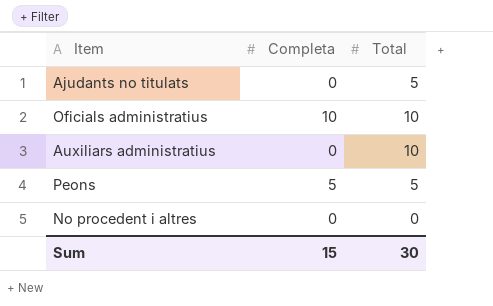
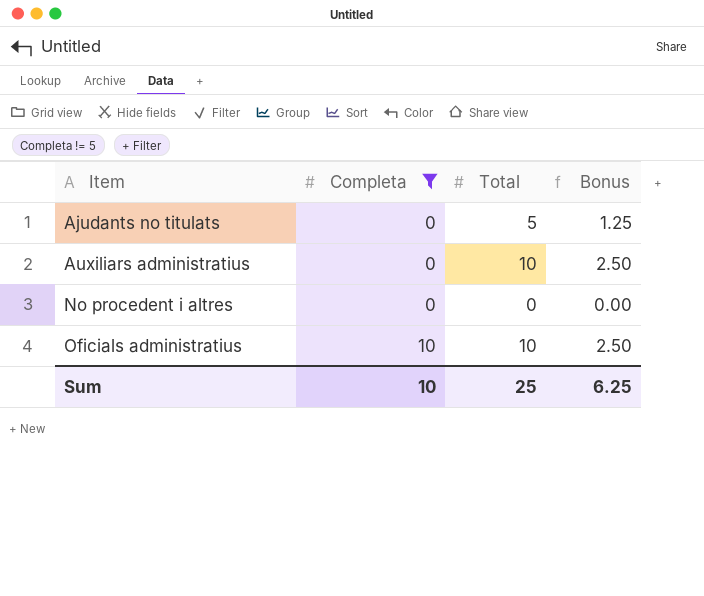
filter: none -> Completa != 5
row order: none -> Item ascending
column Bonus | formula: none -> [Total] * 0.25
Sum | Completa: 15 -> 10
Sum | Total: 30 -> 25

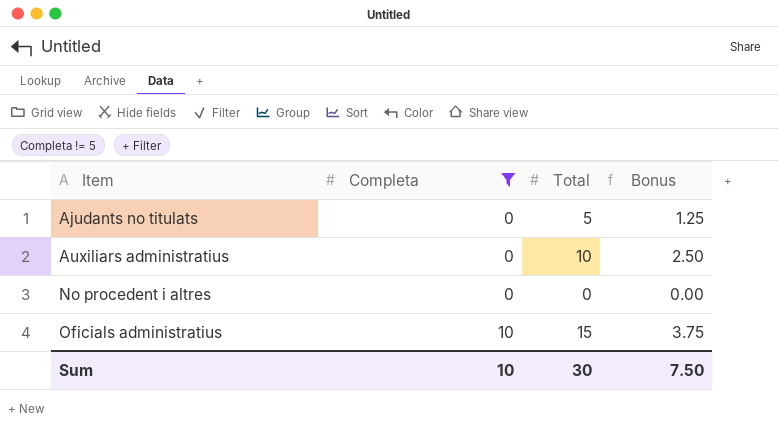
Oficials administratius | Total: 10 -> 15
Oficials administratius | Bonus: 2.50 -> 3.75
Sum | Total: 25 -> 30
Sum | Bonus: 6.25 -> 7.50

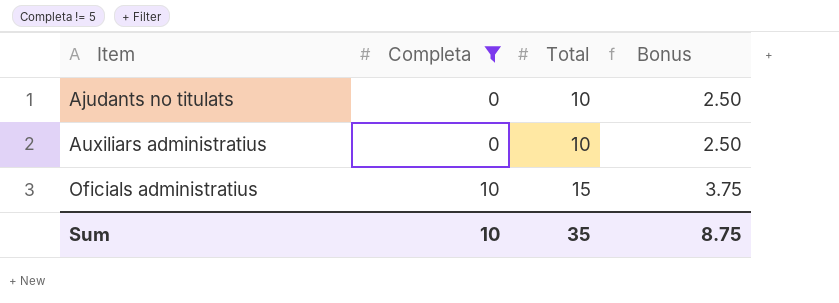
row No procedent i altres: 0 | 0 | 0.00 -> none
Ajudants no titulats | Total: 5 -> 10
Ajudants no titulats | Bonus: 1.25 -> 2.50
Sum | Total: 30 -> 35
Sum | Bonus: 7.50 -> 8.75

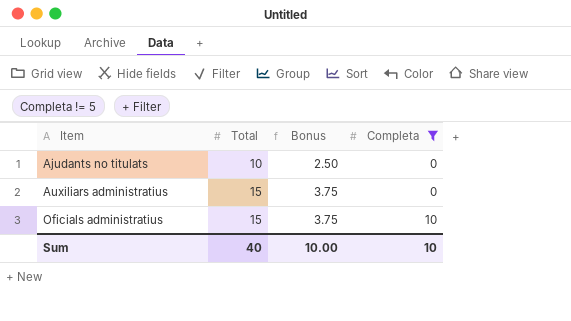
column Completa | position: 2 -> 4
Auxiliars administratius | Total: 10 -> 15
Auxiliars administratius | Bonus: 2.50 -> 3.75
Sum | Total: 35 -> 40
Sum | Bonus: 8.75 -> 10.00

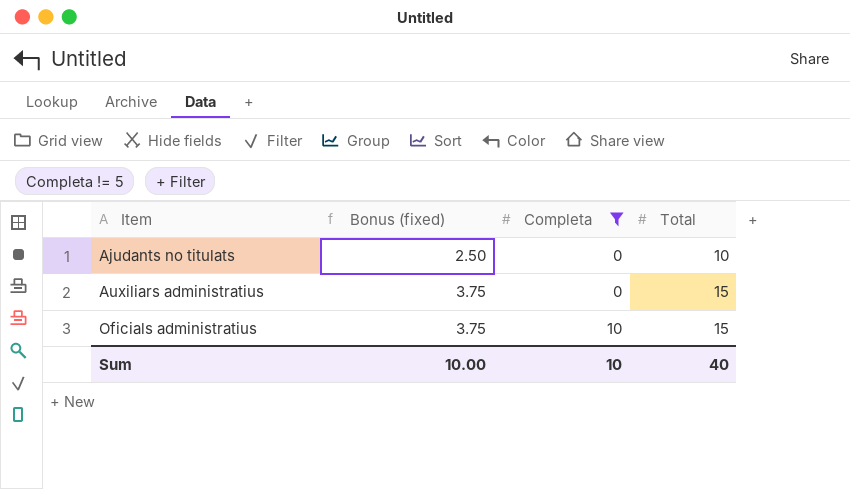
column name: Bonus -> Bonus (fixed)
column Total | position: 2 -> 4

